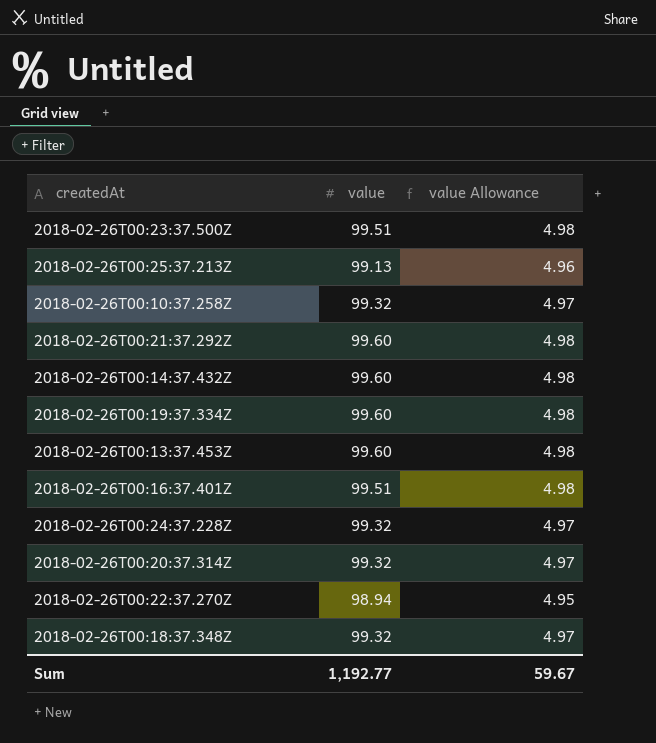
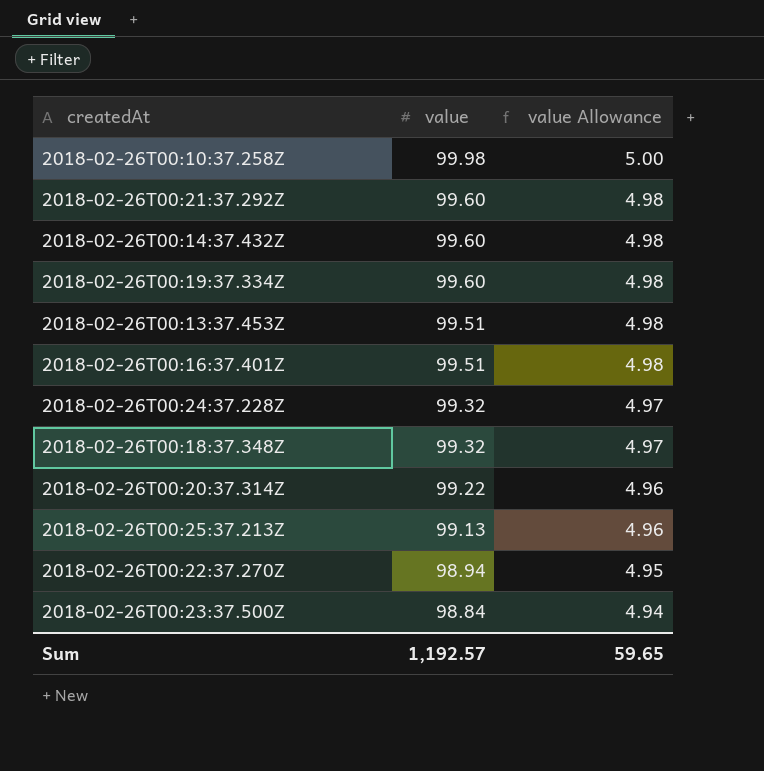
row order: none -> value descending
2018-02-26T00:10:37.258Z | value: 99.32 -> 99.98
2018-02-26T00:10:37.258Z | value Allowance: 4.97 -> 5.00
2018-02-26T00:13:37.453Z | value: 99.60 -> 99.51
2018-02-26T00:20:37.314Z | value: 99.32 -> 99.22
2018-02-26T00:20:37.314Z | value Allowance: 4.97 -> 4.96
2018-02-26T00:23:37.500Z | value: 99.51 -> 98.84
2018-02-26T00:23:37.500Z | value Allowance: 4.98 -> 4.94
Sum | value: 1,192.77 -> 1,192.57
Sum | value Allowance: 59.67 -> 59.65

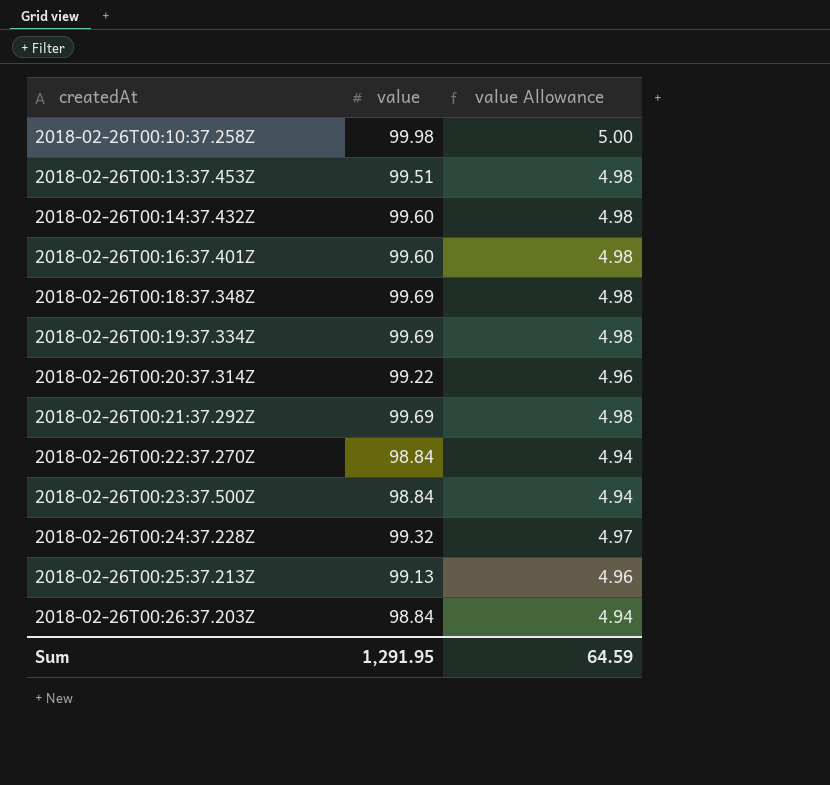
row order: value descending -> createdAt ascending
2018-02-26T00:16:37.401Z | value: 99.51 -> 99.60
2018-02-26T00:18:37.348Z | value: 99.32 -> 99.69
2018-02-26T00:18:37.348Z | value Allowance: 4.97 -> 4.98
2018-02-26T00:19:37.334Z | value: 99.60 -> 99.69
2018-02-26T00:21:37.292Z | value: 99.60 -> 99.69
2018-02-26T00:22:37.270Z | value: 98.94 -> 98.84
2018-02-26T00:22:37.270Z | value Allowance: 4.95 -> 4.94
row 2018-02-26T00:26:37.203Z: none -> 98.84 | 4.94
Sum | value: 1,192.57 -> 1,291.95
Sum | value Allowance: 59.65 -> 64.59

